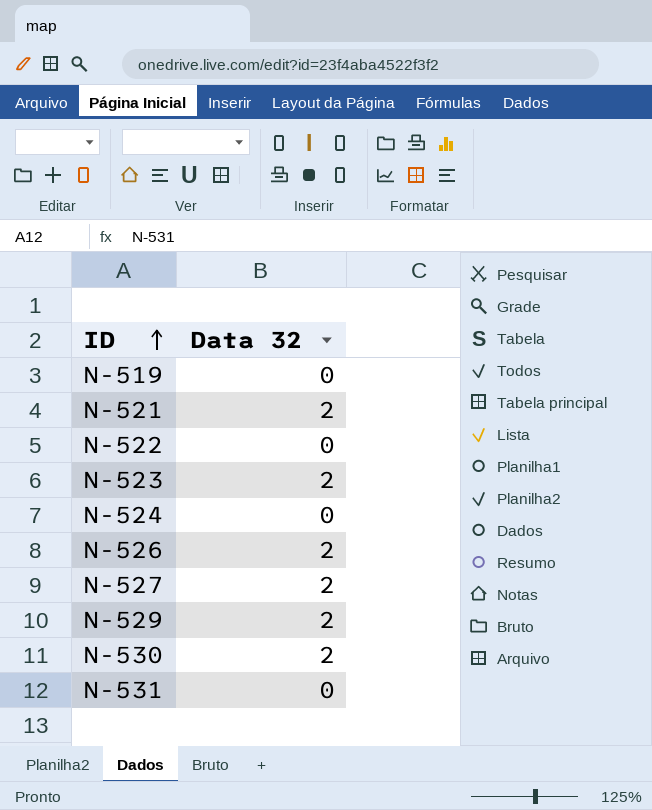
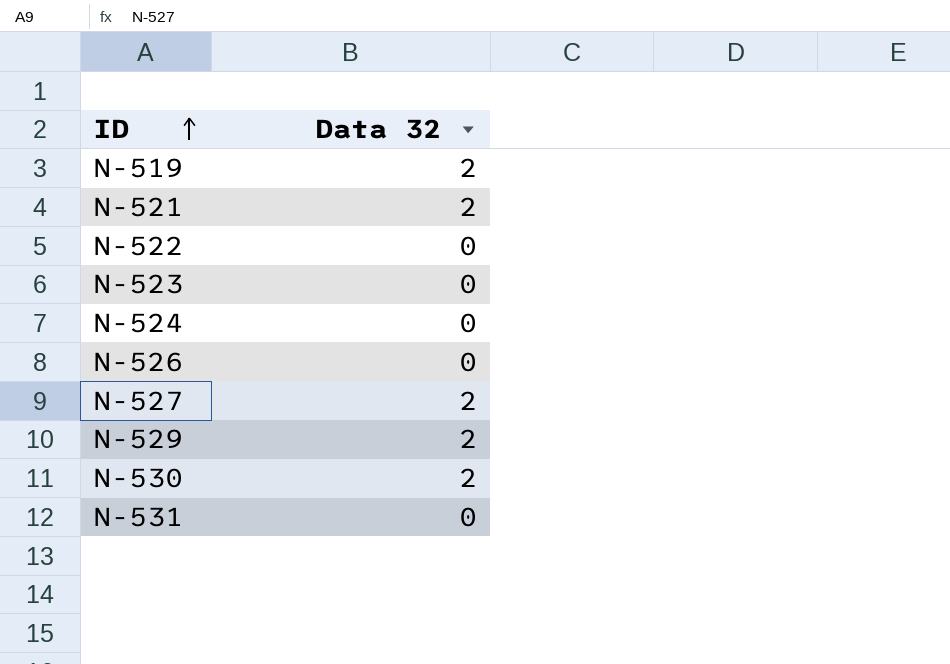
N-519 | Data 32: 0 -> 2
N-523 | Data 32: 2 -> 0
N-526 | Data 32: 2 -> 0

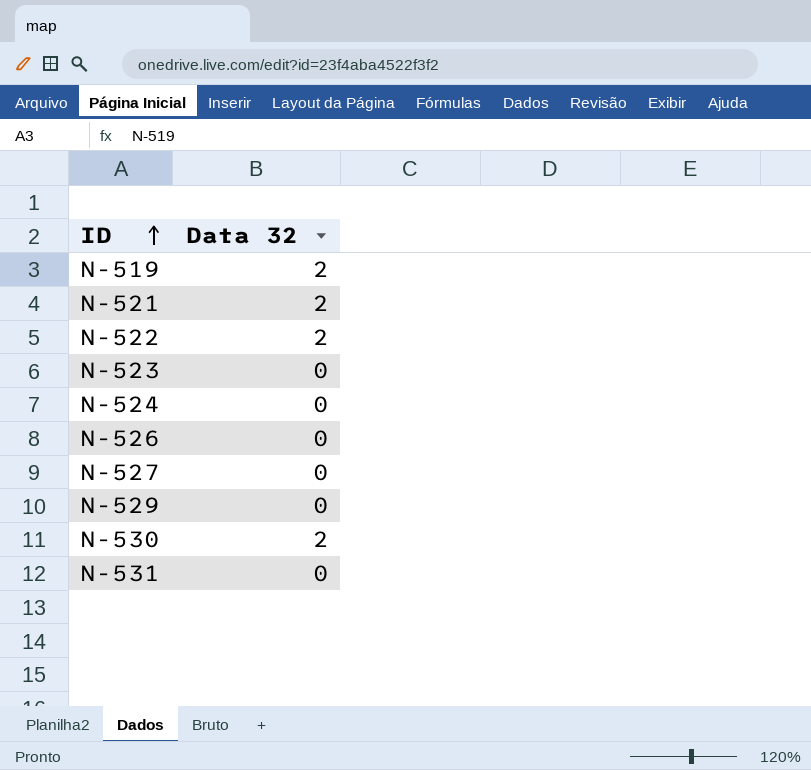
N-522 | Data 32: 0 -> 2
N-527 | Data 32: 2 -> 0
N-529 | Data 32: 2 -> 0

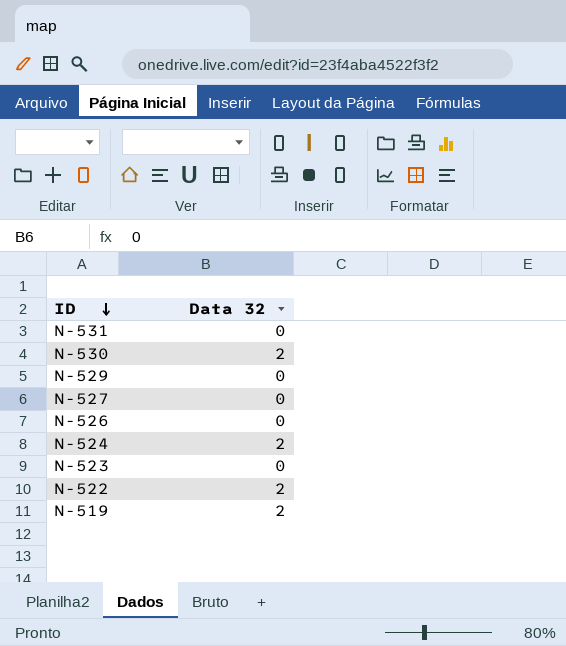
row order: ID ascending -> ID descending
row N-521: 2 -> none
N-524 | Data 32: 0 -> 2

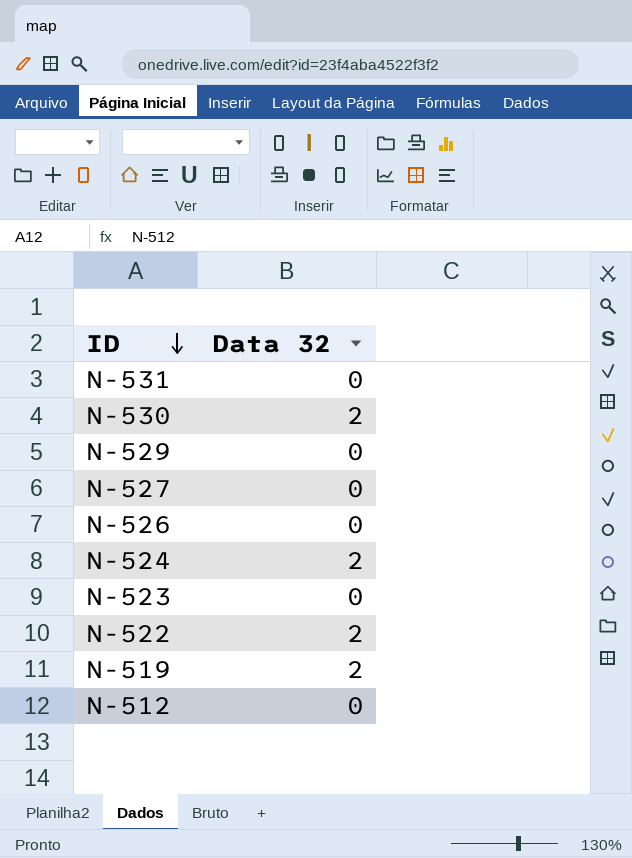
row N-512: none -> 0

